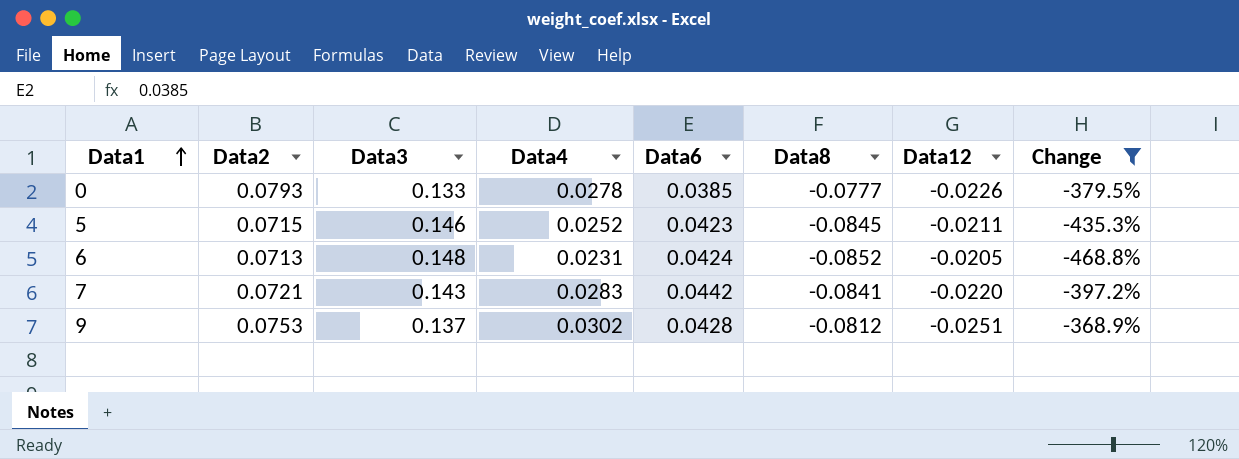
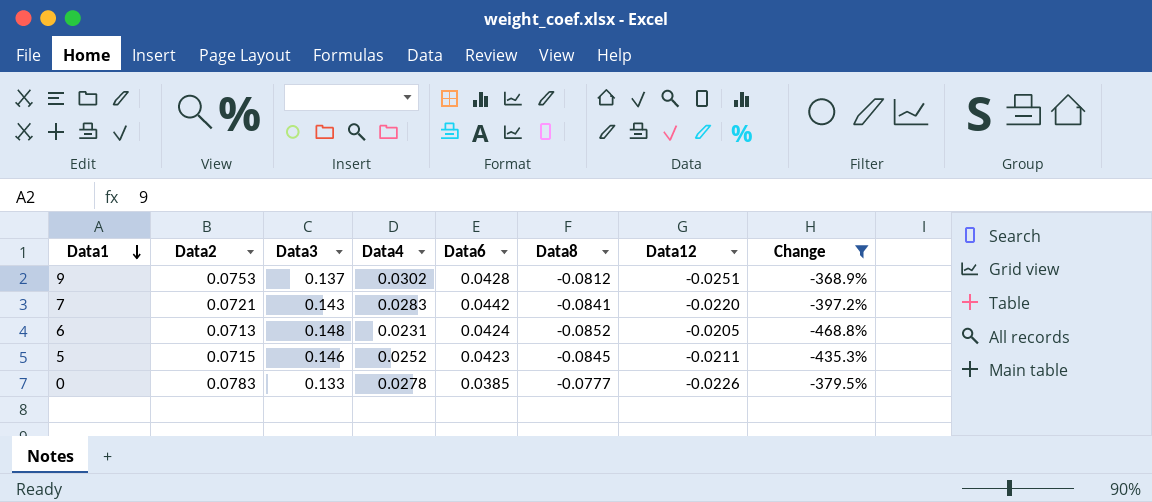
row order: Data1 ascending -> Data1 descending
0 | Data2: 0.0793 -> 0.0783

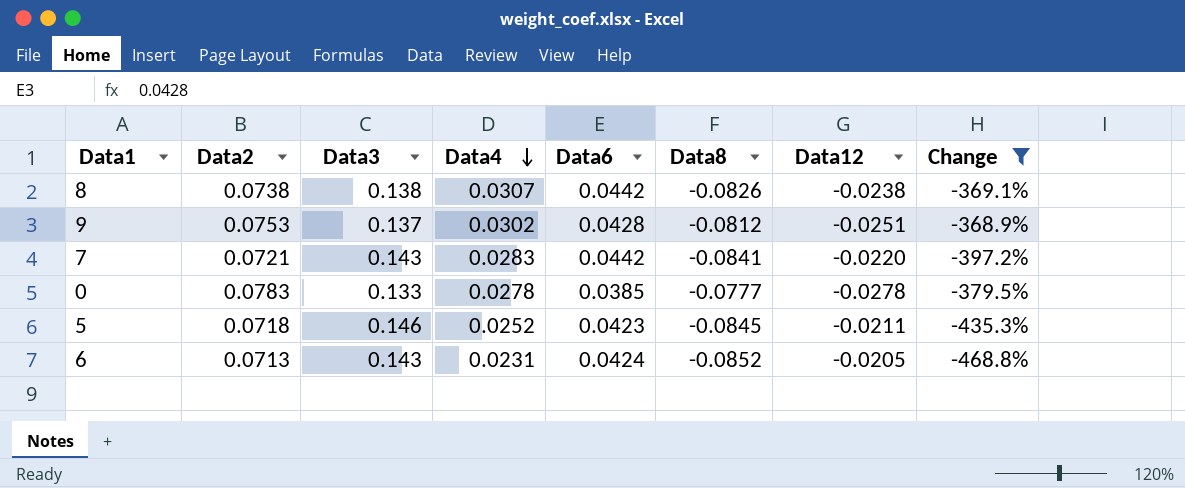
row order: Data1 descending -> Data4 descending
row 8: none -> 0.0738 | 0.138 | 0.0307 | 0.0442 | -0.0826 | -0.0238 | -369.1%
0 | Data12: -0.0226 -> -0.0278
5 | Data2: 0.0715 -> 0.0718
6 | Data3: 0.148 -> 0.143

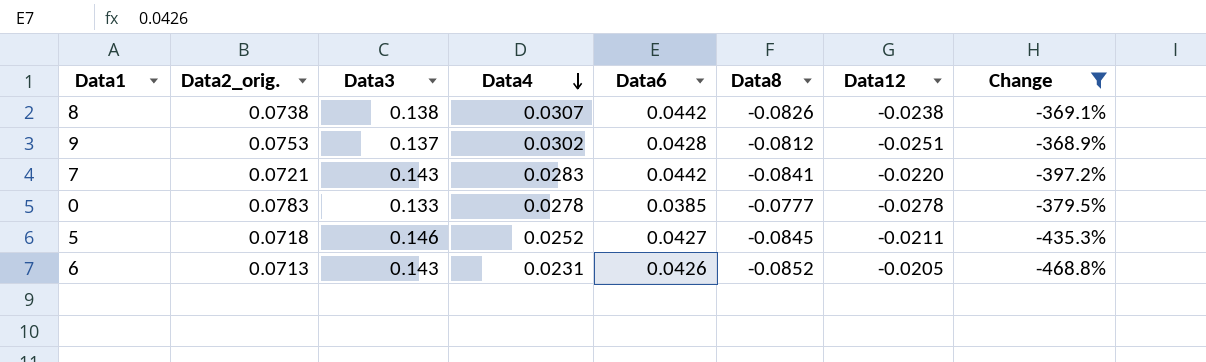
column name: Data2 -> Data2_orig.
5 | Data6: 0.0423 -> 0.0427
6 | Data6: 0.0424 -> 0.0426

